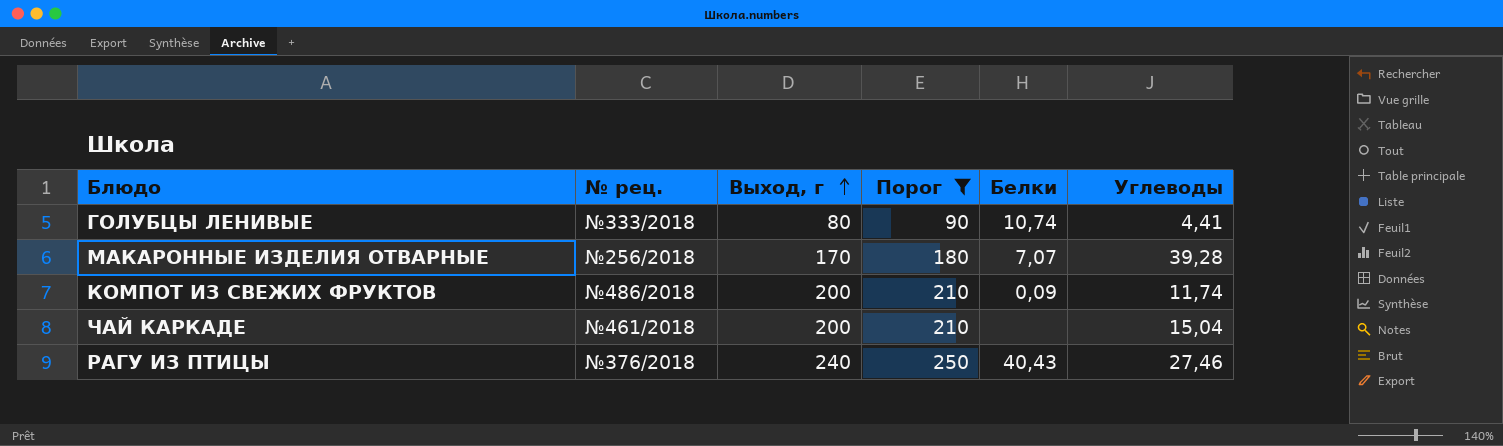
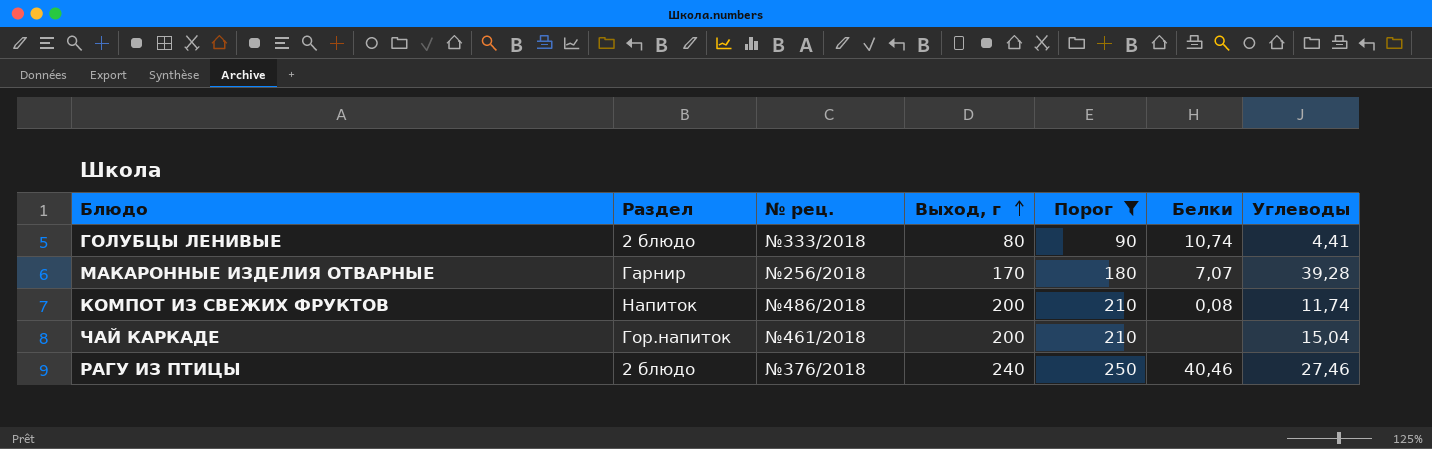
column Раздел | position: none -> 2
КОМПОТ ИЗ СВЕЖИХ ФРУКТОВ | Белки: 0,09 -> 0,08
РАГУ ИЗ ПТИЦЫ | Белки: 40,43 -> 40,46

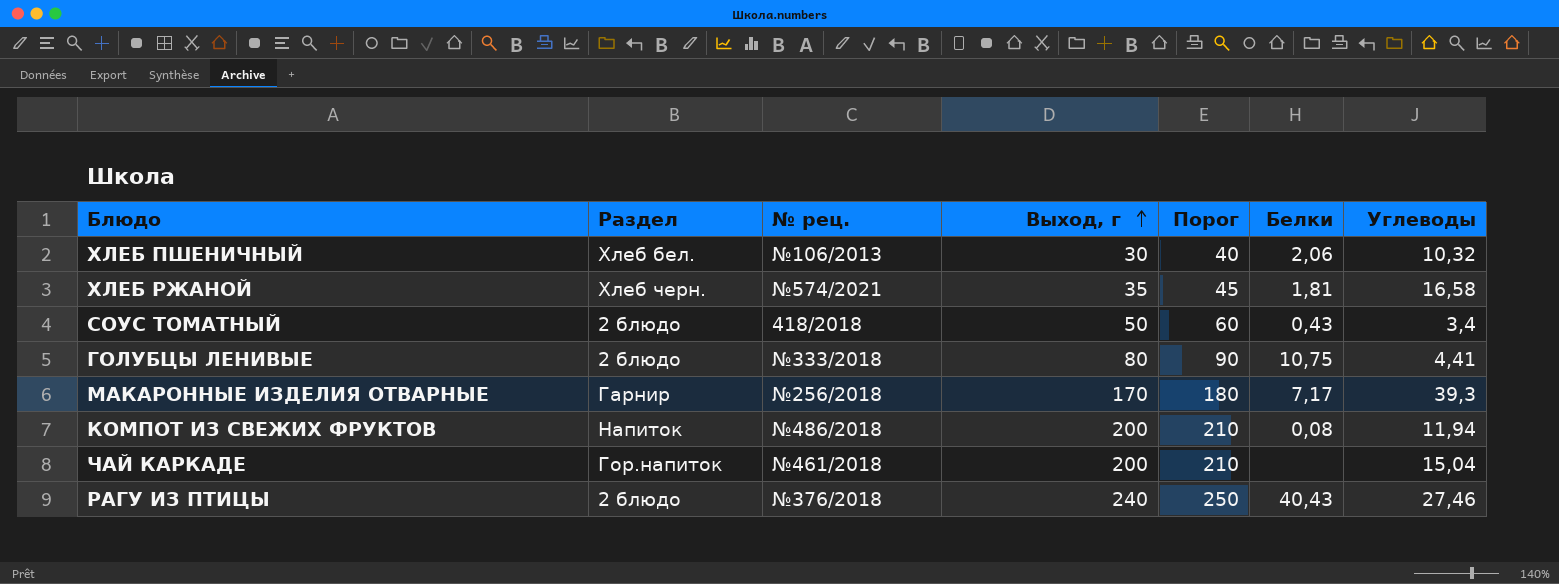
filter: Порог >= 90 -> none
ГОЛУБЦЫ ЛЕНИВЫЕ | Белки: 10,74 -> 10,75
МАКАРОННЫЕ ИЗДЕЛИЯ ОТВАРНЫЕ | Белки: 7,07 -> 7,17
МАКАРОННЫЕ ИЗДЕЛИЯ ОТВАРНЫЕ | Углеводы: 39,28 -> 39,3
КОМПОТ ИЗ СВЕЖИХ ФРУКТОВ | Углеводы: 11,74 -> 11,94
РАГУ ИЗ ПТИЦЫ | Белки: 40,46 -> 40,43

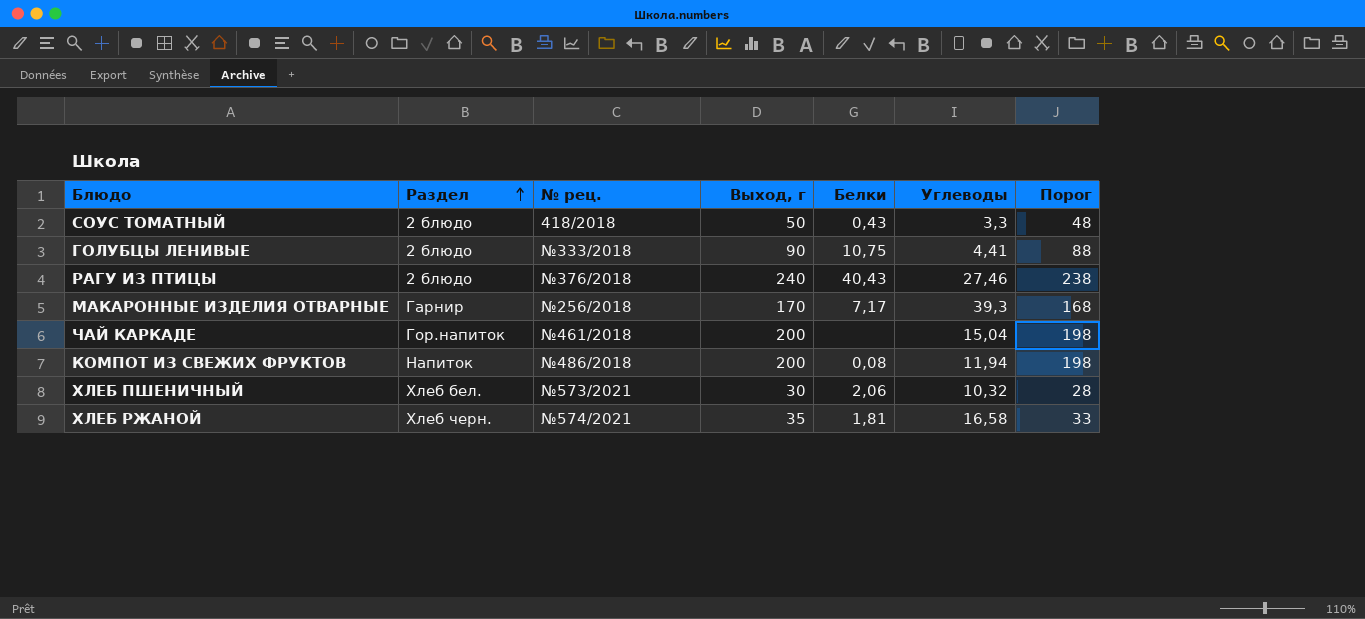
row order: Выход, г ascending -> Раздел ascending
column Порог | formula: [Выход, г] + 10 -> [Выход, г] - 2
column Порог | position: 5 -> 7
СОУС ТОМАТНЫЙ | Углеводы: 3,4 -> 3,3
ГОЛУБЦЫ ЛЕНИВЫЕ | Выход, г: 80 -> 90
ХЛЕБ ПШЕНИЧНЫЙ | № рец.: №106/2013 -> №573/2021

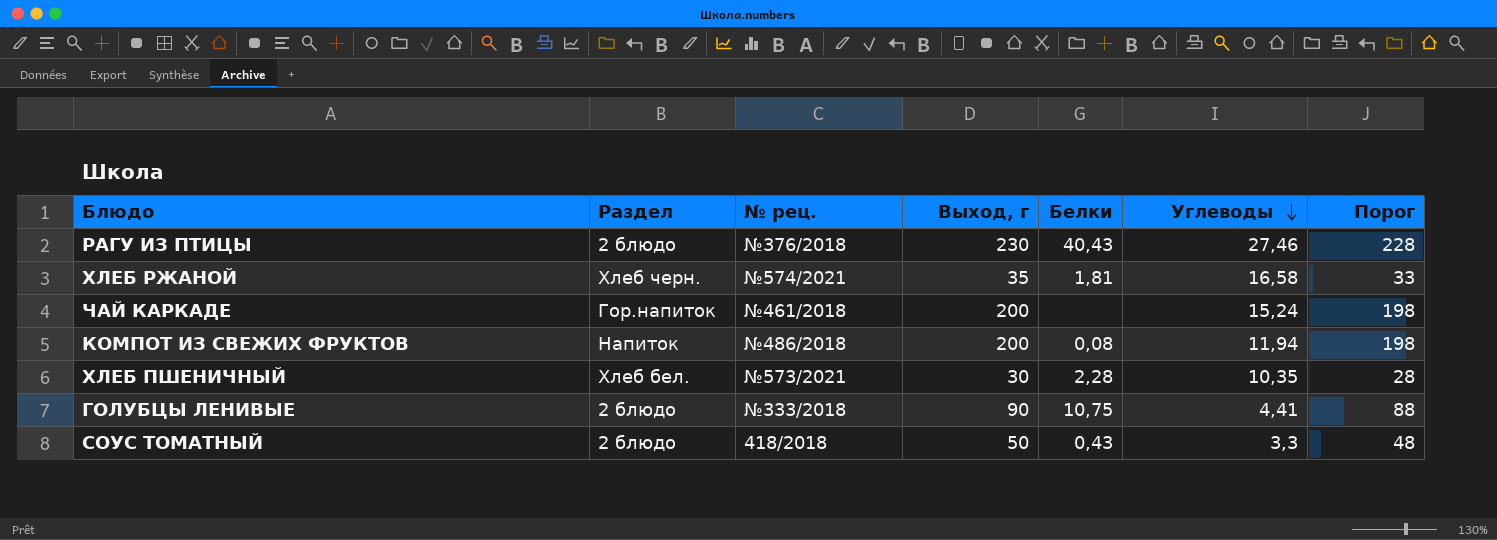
row order: Раздел ascending -> Углеводы descending
row МАКАРОННЫЕ ИЗДЕЛИЯ ОТВАРНЫЕ: Гарнир | №256/2018 | 170 | 7,17 | 39,3 | 168 -> none
РАГУ ИЗ ПТИЦЫ | Выход, г: 240 -> 230
РАГУ ИЗ ПТИЦЫ | Порог: 238 -> 228
ЧАЙ КАРКАДЕ | Углеводы: 15,04 -> 15,24
ХЛЕБ ПШЕНИЧНЫЙ | Белки: 2,06 -> 2,28
ХЛЕБ ПШЕНИЧНЫЙ | Углеводы: 10,32 -> 10,35

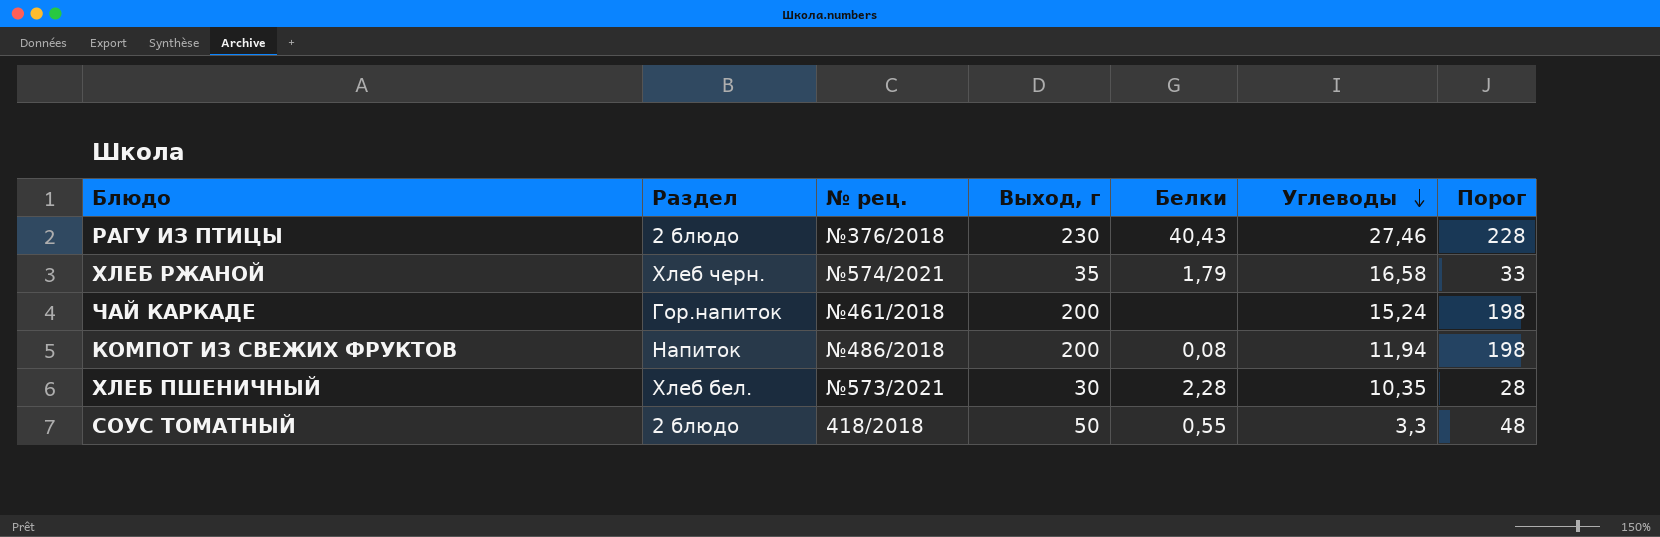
row ГОЛУБЦЫ ЛЕНИВЫЕ: 2 блюдо | №333/2018 | 90 | 10,75 | 4,41 | 88 -> none
ХЛЕБ РЖАНОЙ | Белки: 1,81 -> 1,79
СОУС ТОМАТНЫЙ | Белки: 0,43 -> 0,55

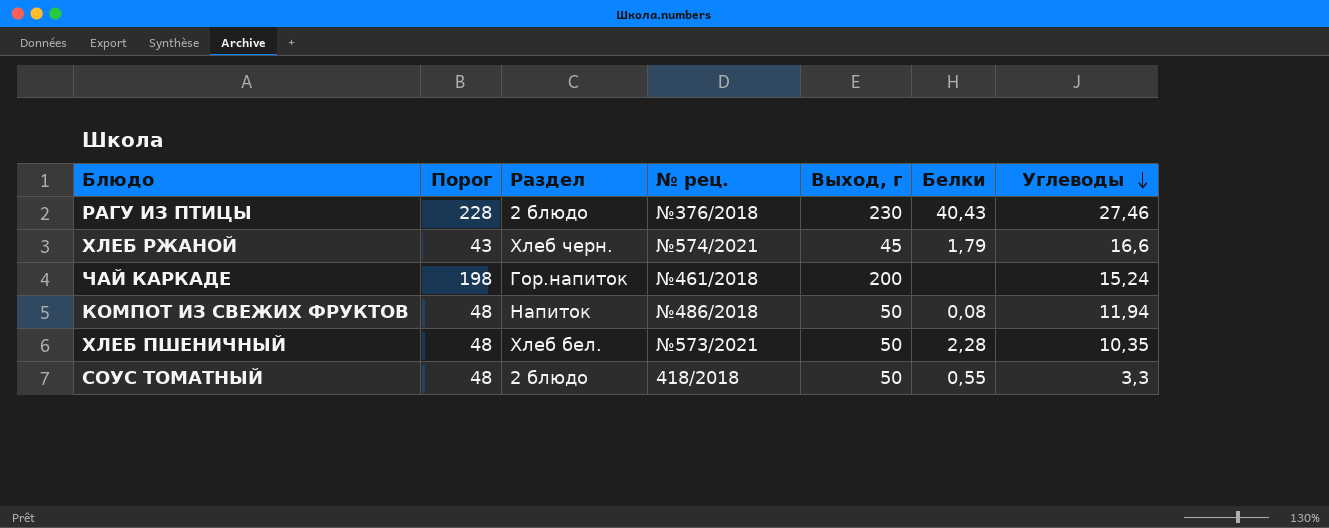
column Порог | position: 7 -> 2
ХЛЕБ РЖАНОЙ | Порог: 33 -> 43
ХЛЕБ РЖАНОЙ | Выход, г: 35 -> 45
ХЛЕБ РЖАНОЙ | Углеводы: 16,58 -> 16,6
КОМПОТ ИЗ СВЕЖИХ ФРУКТОВ | Порог: 198 -> 48
КОМПОТ ИЗ СВЕЖИХ ФРУКТОВ | Выход, г: 200 -> 50
ХЛЕБ ПШЕНИЧНЫЙ | Порог: 28 -> 48
ХЛЕБ ПШЕНИЧНЫЙ | Выход, г: 30 -> 50

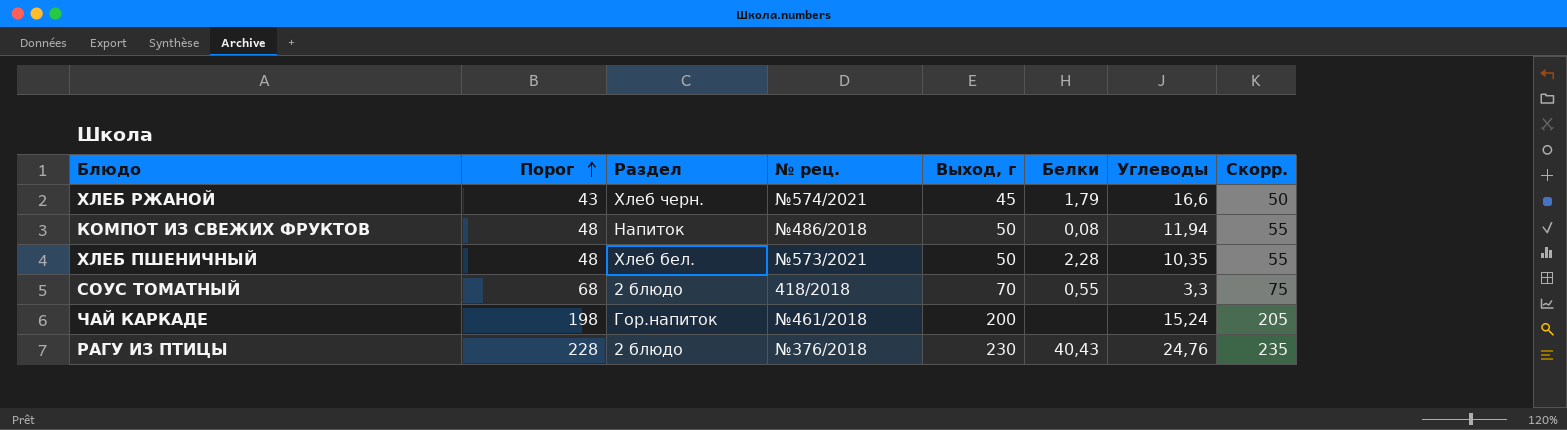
row order: Углеводы descending -> Порог ascending
column Скорр. | formula: none -> [Выход, г] + 5
СОУС ТОМАТНЫЙ | Порог: 48 -> 68
СОУС ТОМАТНЫЙ | Выход, г: 50 -> 70
РАГУ ИЗ ПТИЦЫ | Углеводы: 27,46 -> 24,76

